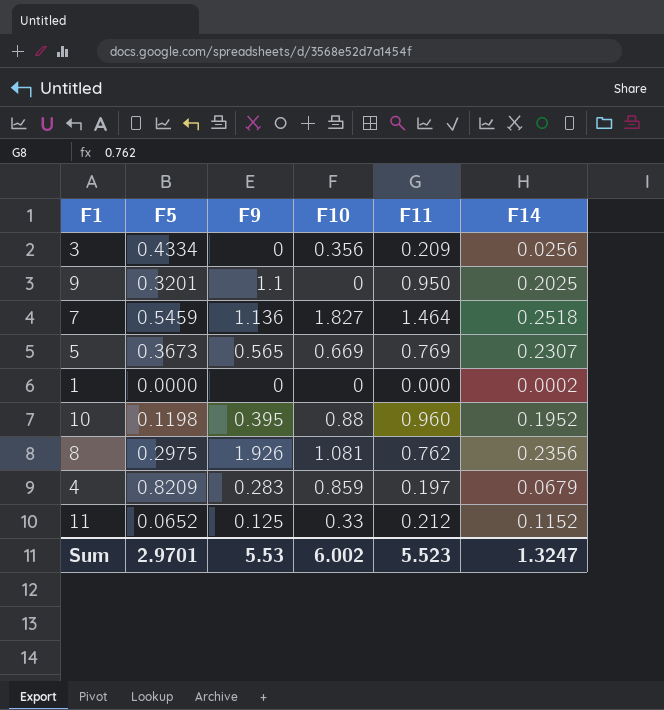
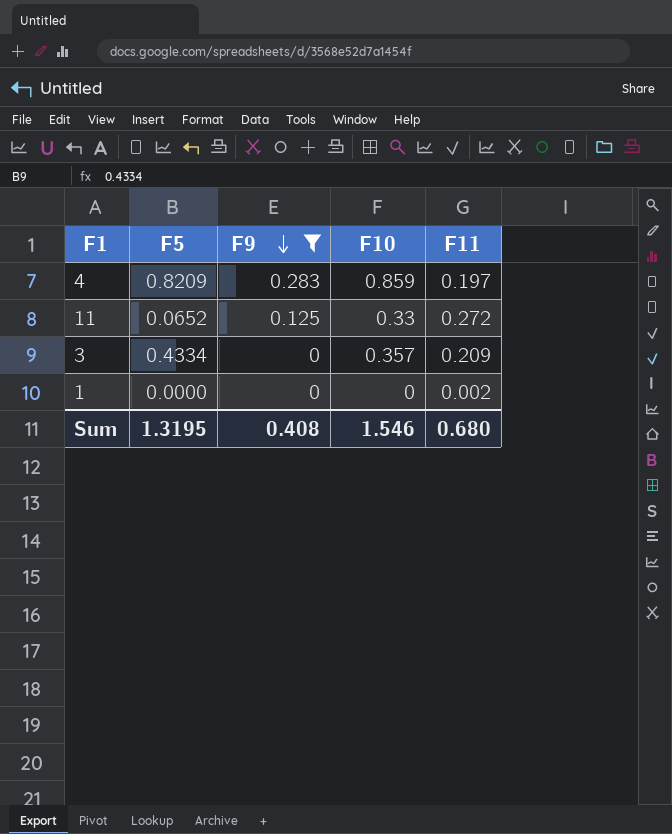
filter: none -> F9 <= 0.283
row order: none -> F9 descending
column F14 | position: 6 -> none
11 | F11: 0.212 -> 0.272
3 | F10: 0.356 -> 0.357
1 | F11: 0.000 -> 0.002
Sum | F5: 2.9701 -> 1.3195
Sum | F9: 5.53 -> 0.408
Sum | F10: 6.002 -> 1.546
Sum | F11: 5.523 -> 0.680

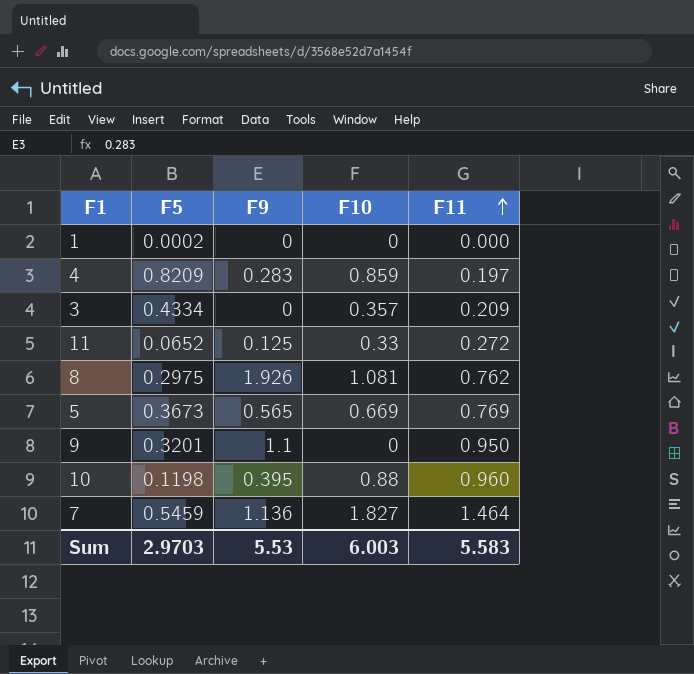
filter: F9 <= 0.283 -> none
row order: F9 descending -> F11 ascending
1 | F5: 0.0000 -> 0.0002
1 | F11: 0.002 -> 0.000
Sum | F5: 1.3195 -> 2.9703
Sum | F9: 0.408 -> 5.53
Sum | F10: 1.546 -> 6.003
Sum | F11: 0.680 -> 5.583

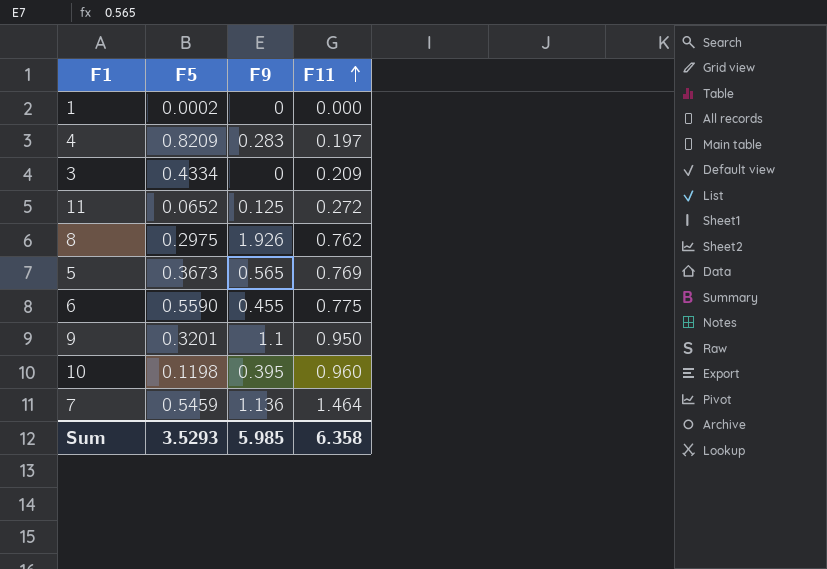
column F10 | position: 4 -> none
row 6: none -> 0.5590 | 0.455 | 0.775
Sum | F5: 2.9703 -> 3.5293
Sum | F9: 5.53 -> 5.985
Sum | F11: 5.583 -> 6.358

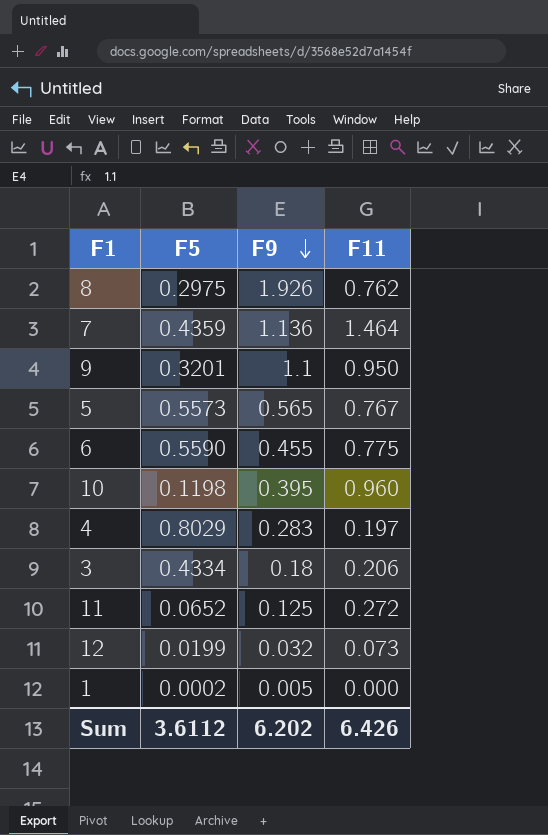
row order: F11 ascending -> F9 descending
7 | F5: 0.5459 -> 0.4359
5 | F5: 0.3673 -> 0.5573
5 | F11: 0.769 -> 0.767
4 | F5: 0.8209 -> 0.8029
3 | F9: 0 -> 0.18
3 | F11: 0.209 -> 0.206
row 12: none -> 0.0199 | 0.032 | 0.073
1 | F9: 0 -> 0.005
Sum | F5: 3.5293 -> 3.6112
Sum | F9: 5.985 -> 6.202
Sum | F11: 6.358 -> 6.426

